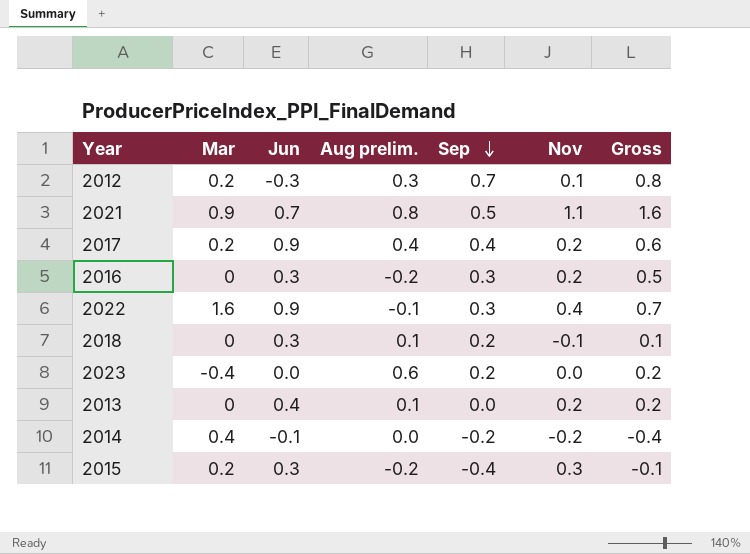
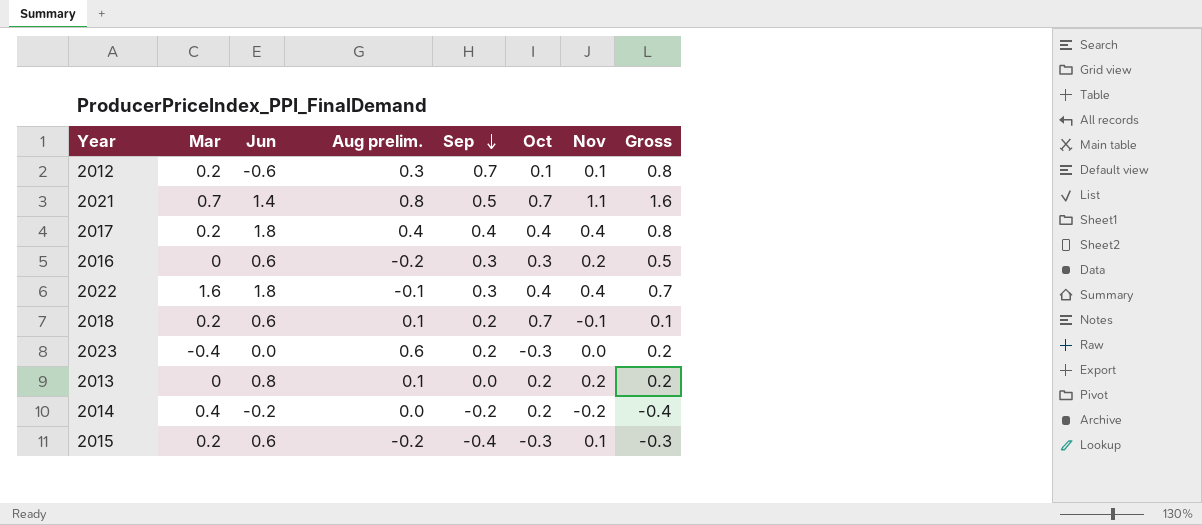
column Oct | position: none -> 6
2012 | Jun: -0.3 -> -0.6
2021 | Mar: 0.9 -> 0.7
2021 | Jun: 0.7 -> 1.4
2017 | Jun: 0.9 -> 1.8
2017 | Nov: 0.2 -> 0.4
2017 | Gross: 0.6 -> 0.8
2016 | Jun: 0.3 -> 0.6
2022 | Jun: 0.9 -> 1.8
2018 | Mar: 0 -> 0.2
2018 | Jun: 0.3 -> 0.6
2013 | Jun: 0.4 -> 0.8
2014 | Jun: -0.1 -> -0.2
2015 | Jun: 0.3 -> 0.6
2015 | Nov: 0.3 -> 0.1
2015 | Gross: -0.1 -> -0.3

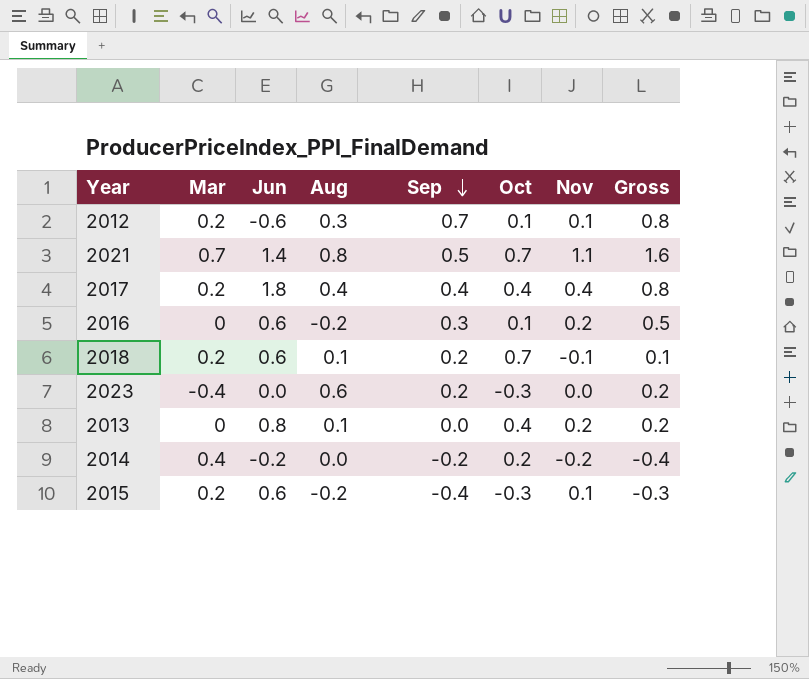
column name: Aug prelim. -> Aug
row 2022: 1.6 | 1.8 | -0.1 | 0.3 | 0.4 | 0.4 | 0.7 -> none
2016 | Oct: 0.3 -> 0.1
2013 | Oct: 0.2 -> 0.4

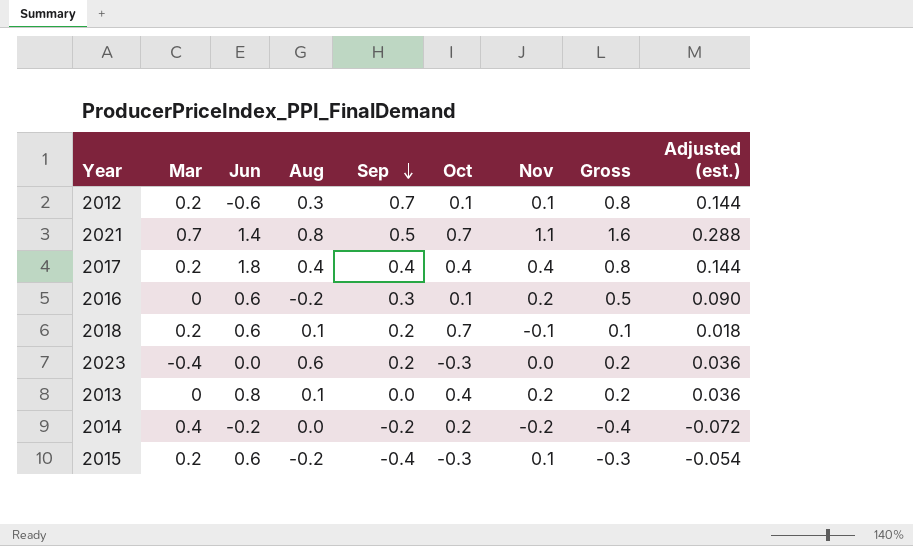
column Adjusted (est.) | formula: none -> [Gross] * 0.18

